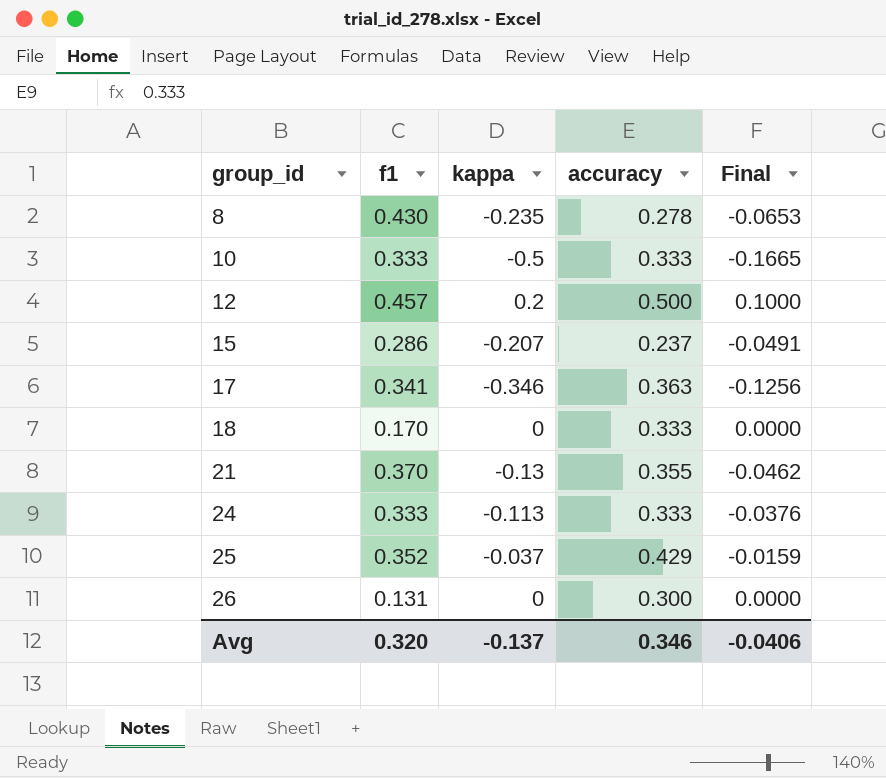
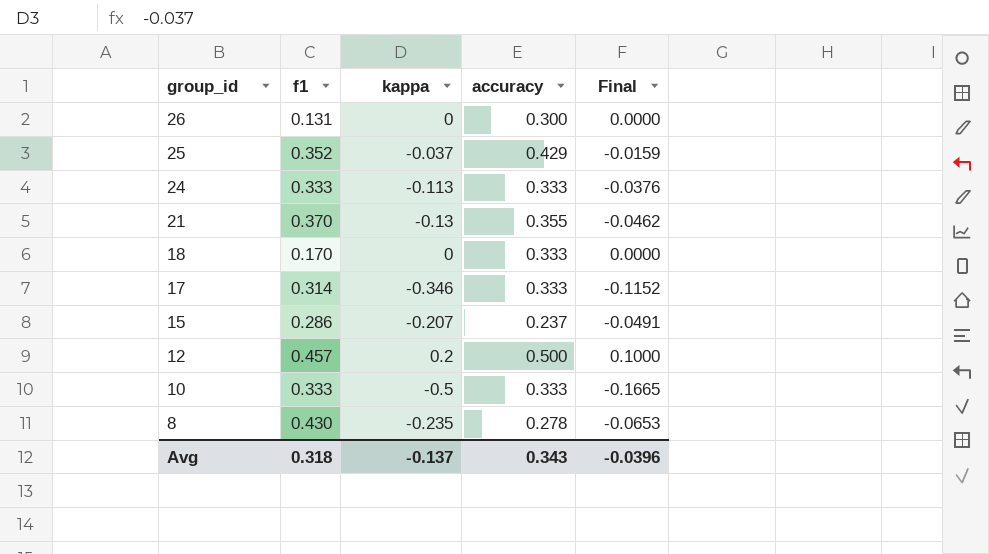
row order: group_id ascending -> group_id descending
17 | f1: 0.341 -> 0.314
17 | accuracy: 0.363 -> 0.333
17 | Final: -0.1256 -> -0.1152
Avg | f1: 0.320 -> 0.318
Avg | accuracy: 0.346 -> 0.343
Avg | Final: -0.0406 -> -0.0396

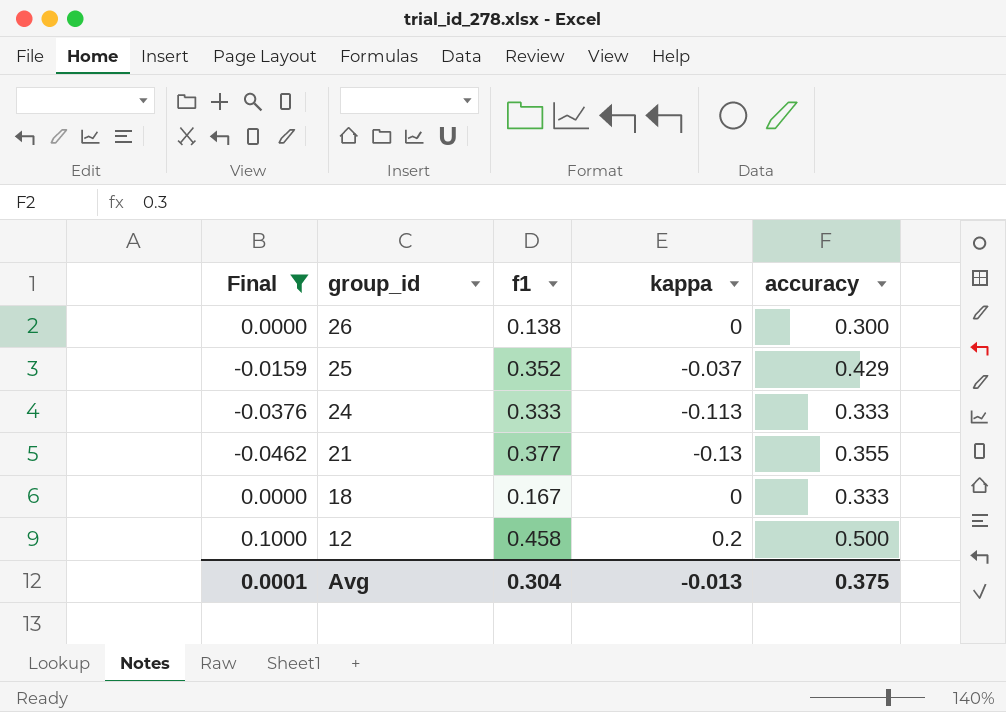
filter: none -> Final >= -0.0462
column Final | position: 5 -> 1
26 | f1: 0.131 -> 0.138
21 | f1: 0.370 -> 0.377
18 | f1: 0.170 -> 0.167
12 | f1: 0.457 -> 0.458
Avg | Final: -0.0396 -> 0.0001
Avg | f1: 0.318 -> 0.304
Avg | kappa: -0.137 -> -0.013
Avg | accuracy: 0.343 -> 0.375

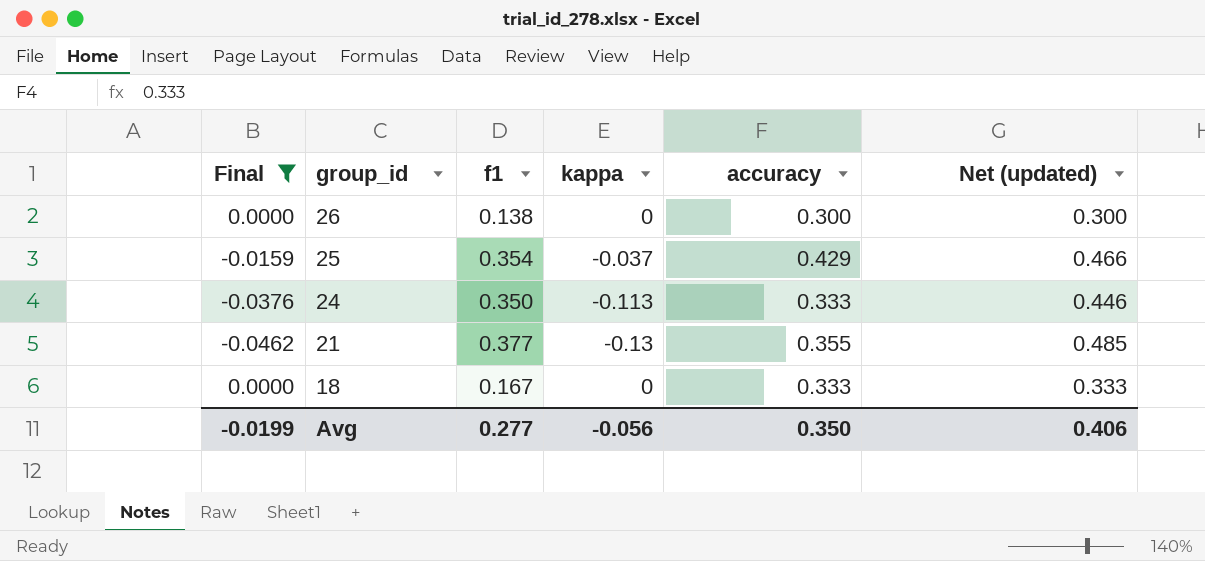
column Net (updated) | formula: none -> [accuracy] - [kappa]
row 12: 0.1000 | 0.458 | 0.2 | 0.500 -> none
25 | f1: 0.352 -> 0.354
24 | f1: 0.333 -> 0.350
Avg | Final: 0.0001 -> -0.0199
Avg | f1: 0.304 -> 0.277
Avg | kappa: -0.013 -> -0.056
Avg | accuracy: 0.375 -> 0.350

